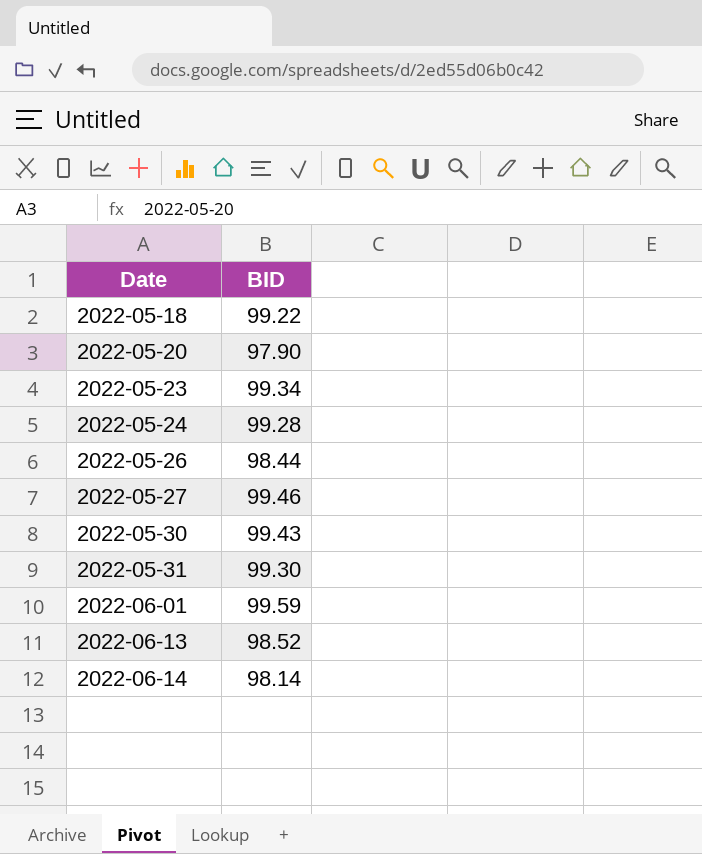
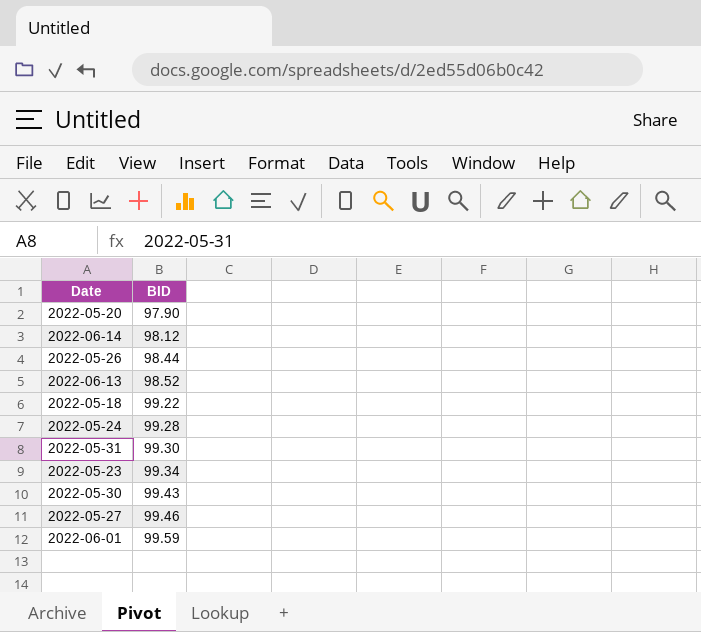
row order: Date ascending -> BID ascending
2022-06-14 | BID: 98.14 -> 98.12

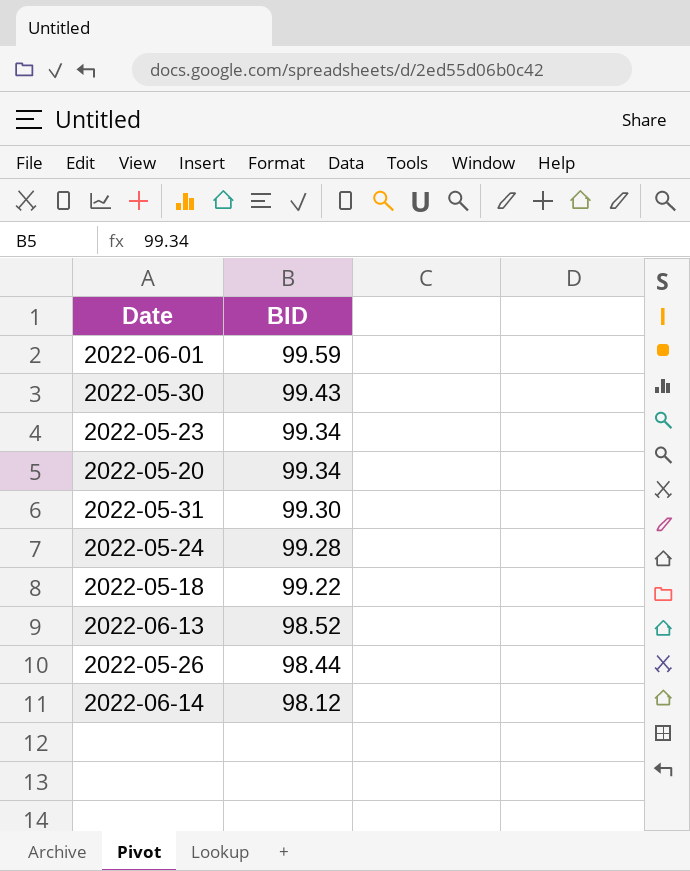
row order: BID ascending -> BID descending
row 2022-05-27: 99.46 -> none
2022-05-20 | BID: 97.90 -> 99.34

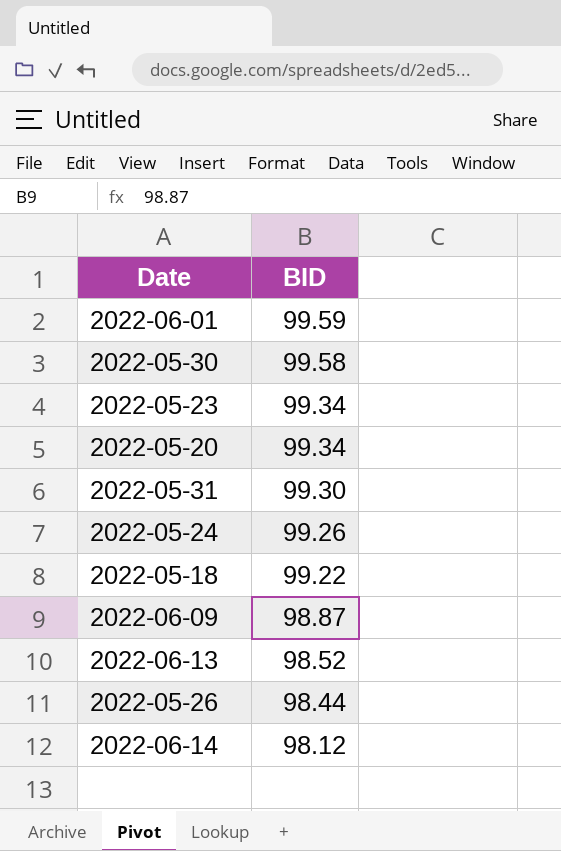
2022-05-30 | BID: 99.43 -> 99.58
2022-05-24 | BID: 99.28 -> 99.26
row 2022-06-09: none -> 98.87

